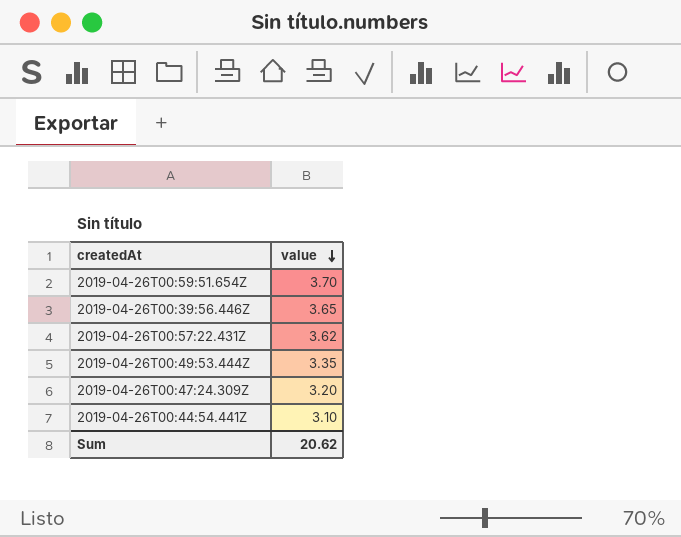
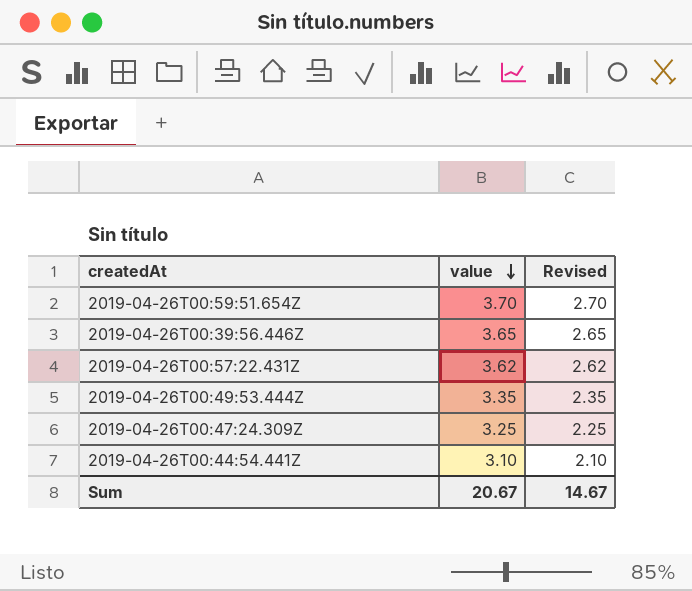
column Revised | formula: none -> [value] - 1
2019-04-26T00:47:24.309Z | value: 3.20 -> 3.25
Sum | value: 20.62 -> 20.67

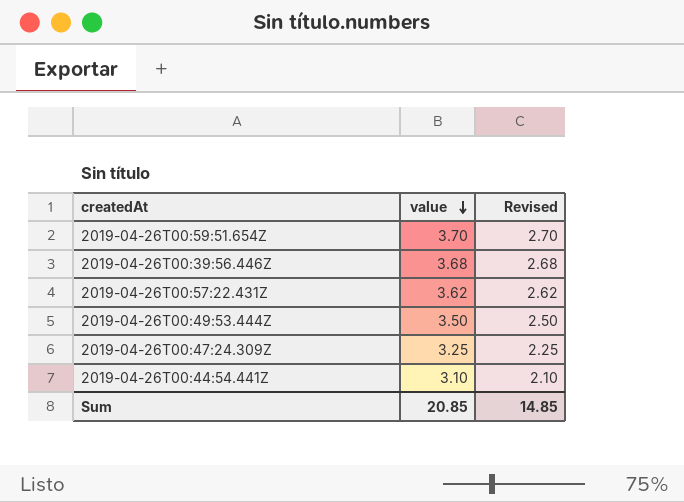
2019-04-26T00:39:56.446Z | value: 3.65 -> 3.68
2019-04-26T00:39:56.446Z | Revised: 2.65 -> 2.68
2019-04-26T00:49:53.444Z | value: 3.35 -> 3.50
2019-04-26T00:49:53.444Z | Revised: 2.35 -> 2.50
Sum | value: 20.67 -> 20.85
Sum | Revised: 14.67 -> 14.85

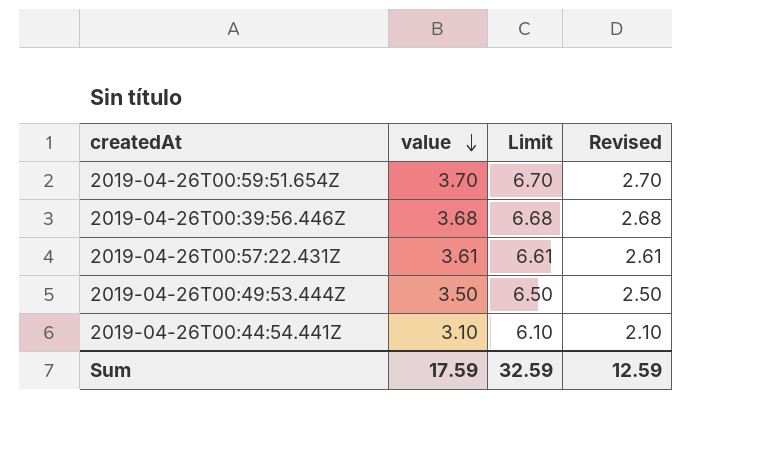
column Limit | formula: none -> [value] + 3
row 2019-04-26T00:47:24.309Z: 3.25 | 2.25 -> none
2019-04-26T00:57:22.431Z | value: 3.62 -> 3.61
2019-04-26T00:57:22.431Z | Revised: 2.62 -> 2.61
Sum | value: 20.85 -> 17.59
Sum | Revised: 14.85 -> 12.59

